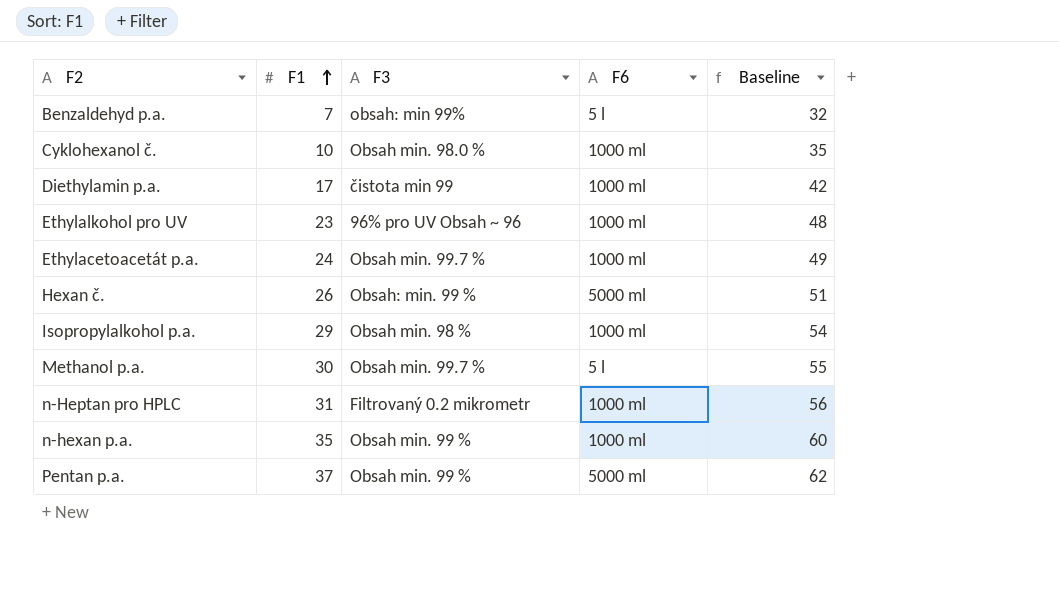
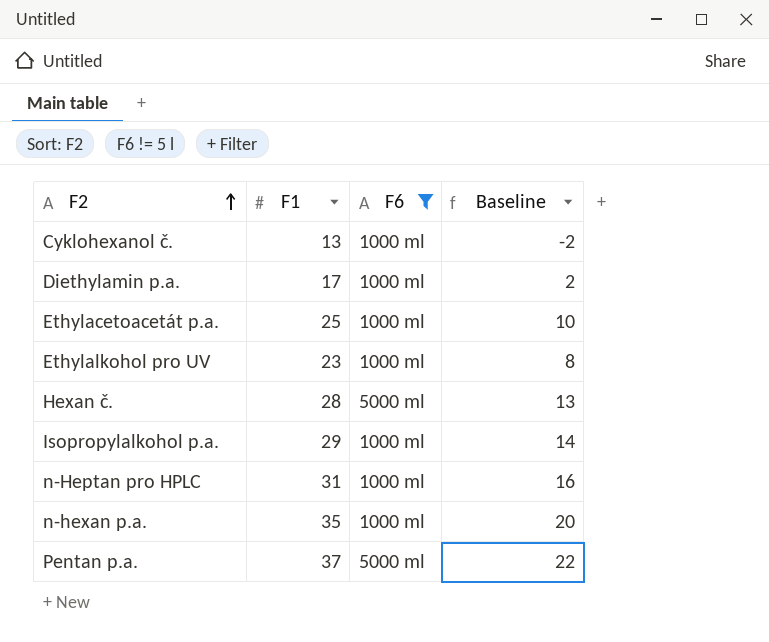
filter: none -> F6 != 5 l
row order: F1 ascending -> F2 ascending
column F3 | position: 3 -> none
column Baseline | formula: [F1] + 25 -> [F1] - 15
Cyklohexanol č. | F1: 10 -> 13
Ethylacetoacetát p.a. | F1: 24 -> 25
Hexan č. | F1: 26 -> 28

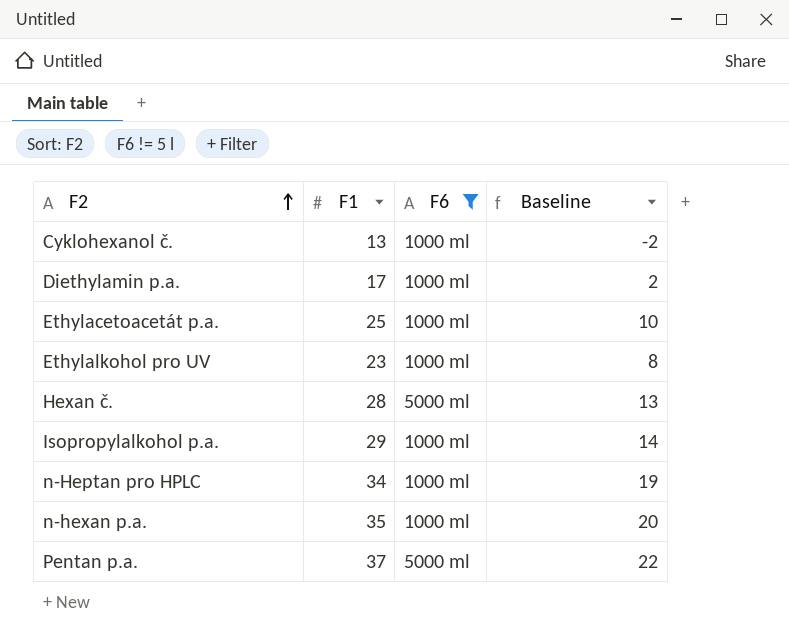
n-Heptan pro HPLC | F1: 31 -> 34
n-Heptan pro HPLC | Baseline: 16 -> 19

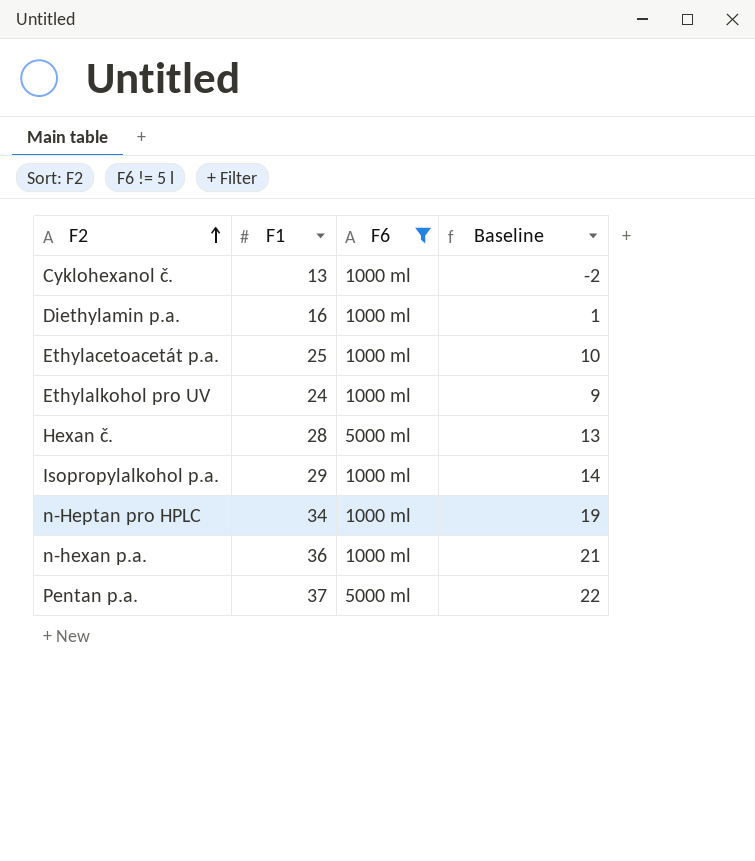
Diethylamin p.a. | F1: 17 -> 16
Diethylamin p.a. | Baseline: 2 -> 1
Ethylalkohol pro UV | F1: 23 -> 24
Ethylalkohol pro UV | Baseline: 8 -> 9
n-hexan p.a. | F1: 35 -> 36
n-hexan p.a. | Baseline: 20 -> 21

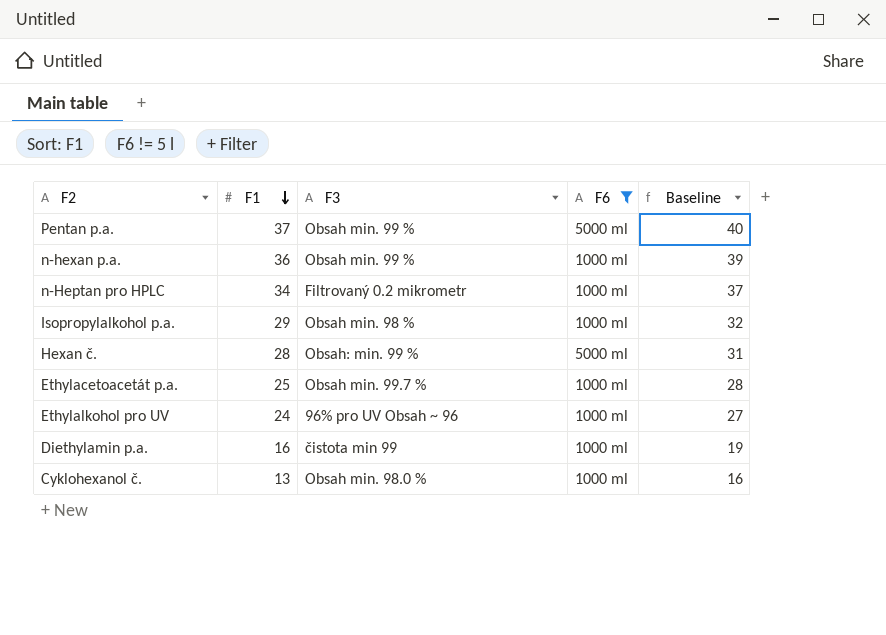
row order: F2 ascending -> F1 descending
column F3 | position: none -> 3
column Baseline | formula: [F1] - 15 -> [F1] + 3

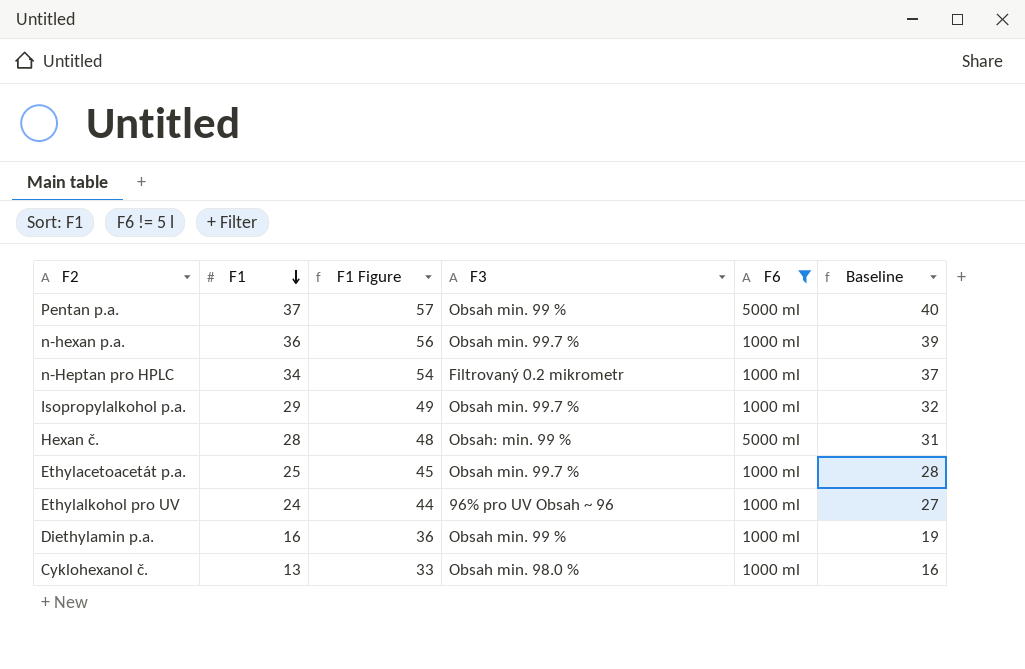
column F1 Figure | formula: none -> [F1] + 20
n-hexan p.a. | F3: Obsah min. 99 % -> Obsah min. 99.7 %
Isopropylalkohol p.a. | F3: Obsah min. 98 % -> Obsah min. 99.7 %
Diethylamin p.a. | F3: čistota min 99 -> Obsah min. 99 %

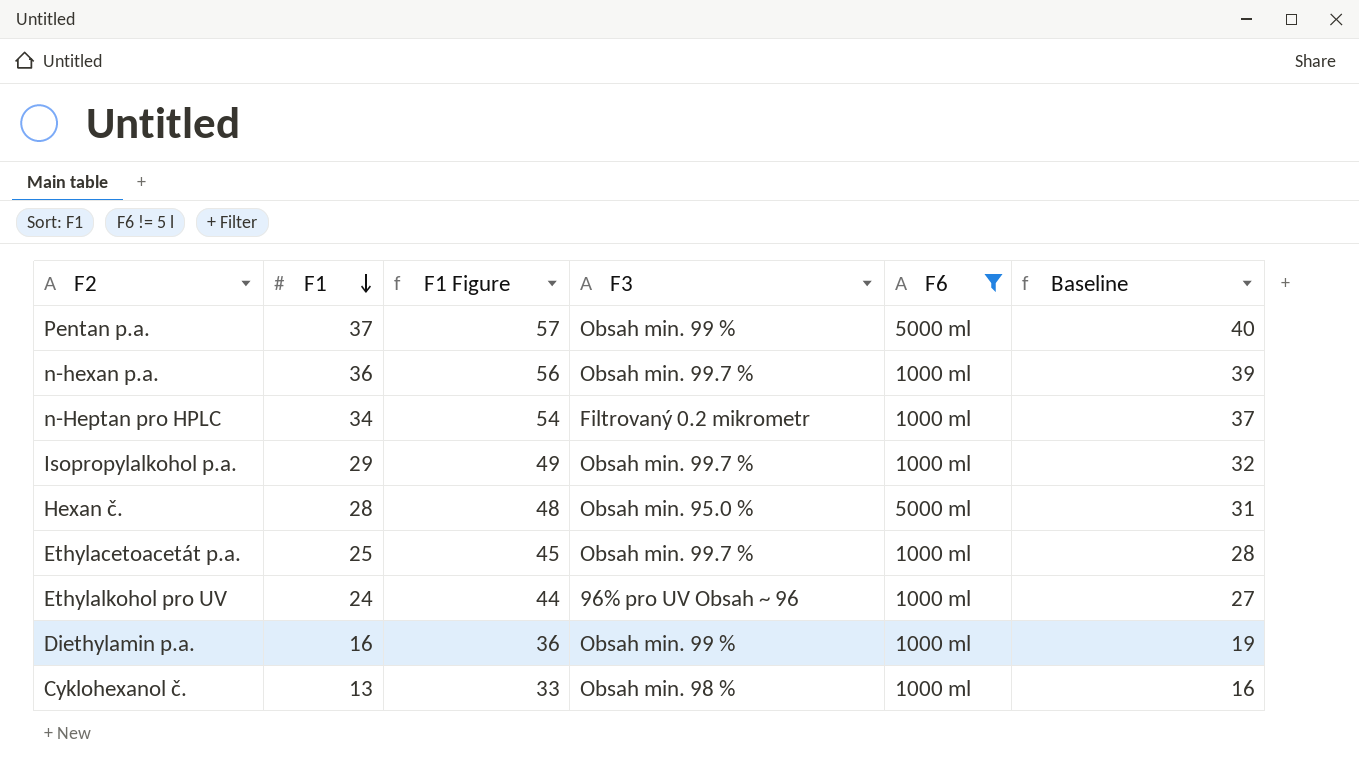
Hexan č. | F3: Obsah: min. 99 % -> Obsah min. 95.0 %
Cyklohexanol č. | F3: Obsah min. 98.0 % -> Obsah min. 98 %

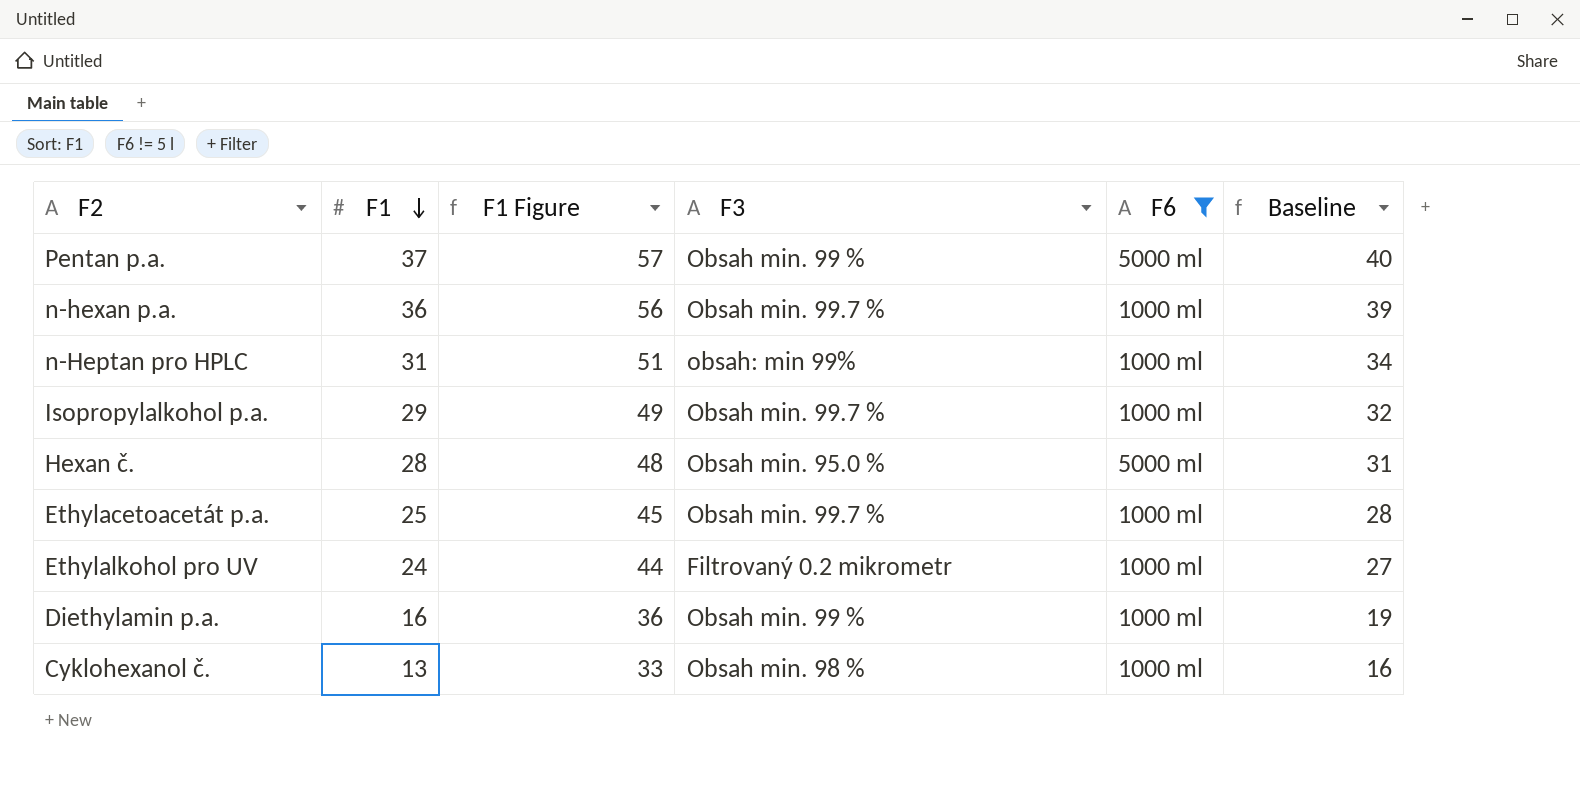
n-Heptan pro HPLC | F1: 34 -> 31
n-Heptan pro HPLC | F1 Figure: 54 -> 51
n-Heptan pro HPLC | F3: Filtrovaný 0.2 mikrometr -> obsah: min 99%
n-Heptan pro HPLC | Baseline: 37 -> 34
Ethylalkohol pro UV | F3: 96% pro UV Obsah ~ 96 -> Filtrovaný 0.2 mikrometr

